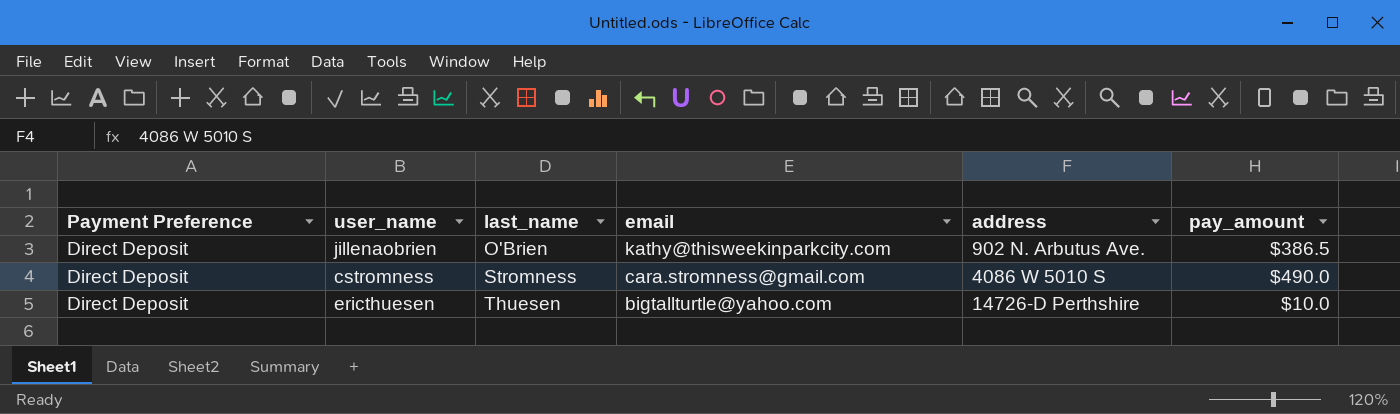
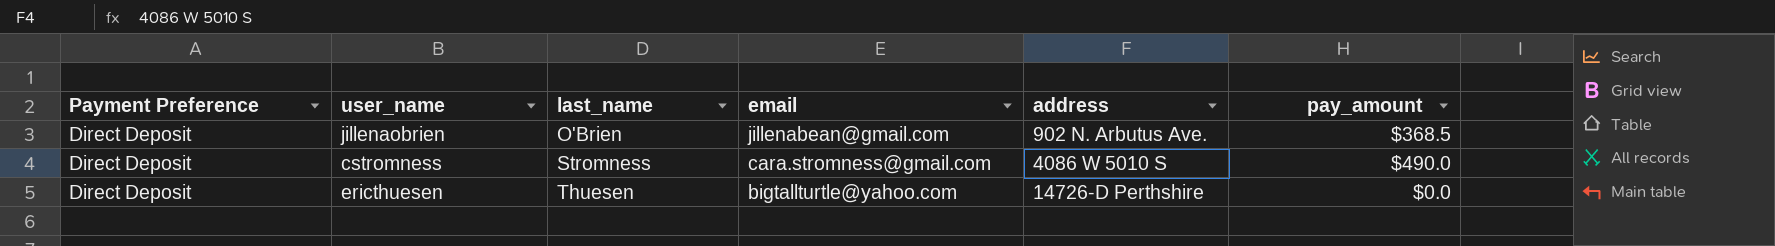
jillenaobrien | email: kathy@thisweekinparkcity.com -> jillenabean@gmail.com
jillenaobrien | pay_amount: $386.5 -> $368.5
ericthuesen | pay_amount: $10.0 -> $0.0

